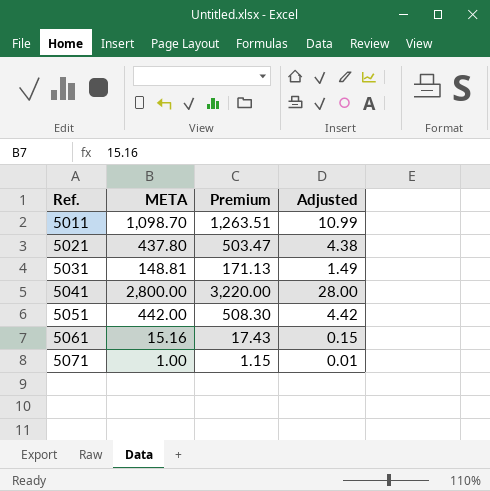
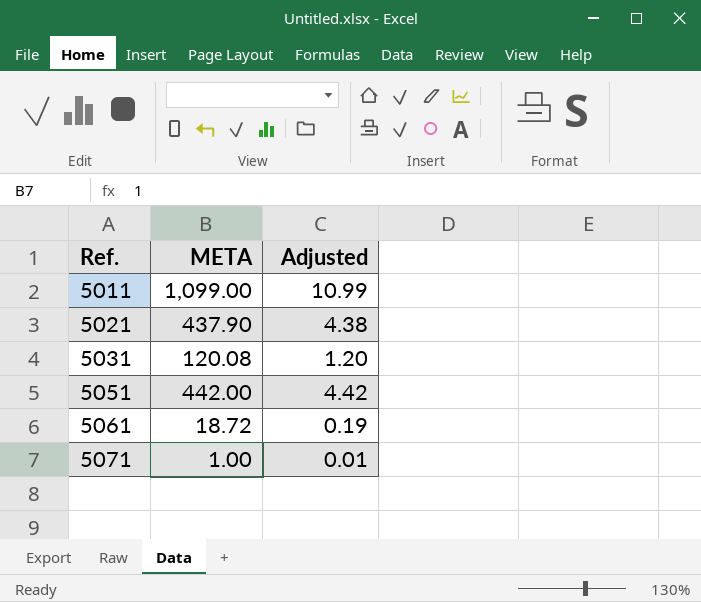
column Premium | formula: [META] * 1.15 -> none
row 5041: 2,800.00 | 3,220.00 | 28.00 -> none
5011 | META: 1,098.70 -> 1,099.00
5021 | META: 437.80 -> 437.90
5031 | META: 148.81 -> 120.08
5031 | Adjusted: 1.49 -> 1.20
5061 | META: 15.16 -> 18.72
5061 | Adjusted: 0.15 -> 0.19

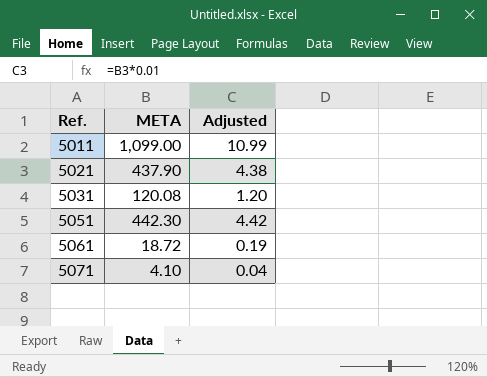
5051 | META: 442.00 -> 442.30
5071 | META: 1.00 -> 4.10
5071 | Adjusted: 0.01 -> 0.04

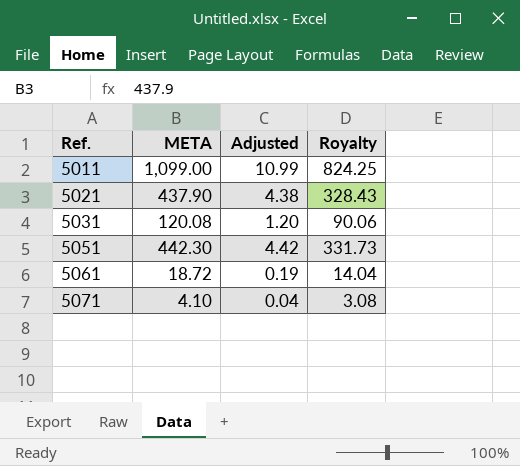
column Royalty | formula: none -> [META] * 0.75

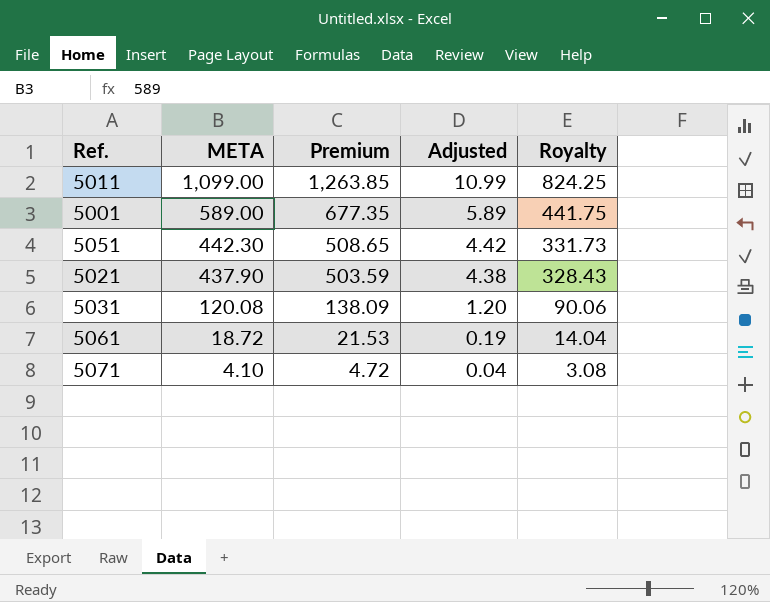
row order: Ref. ascending -> META descending
column Premium | formula: none -> [META] * 1.15
row 5001: none -> 589.00 | 677.35 | 5.89 | 441.75

